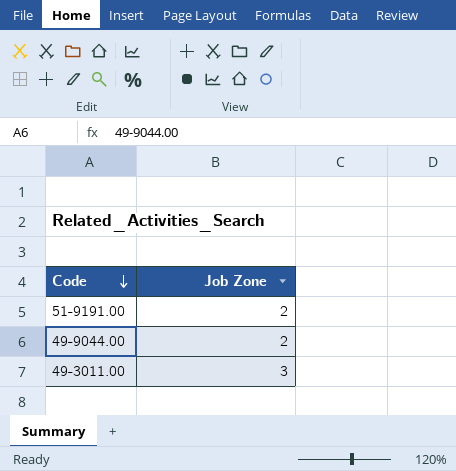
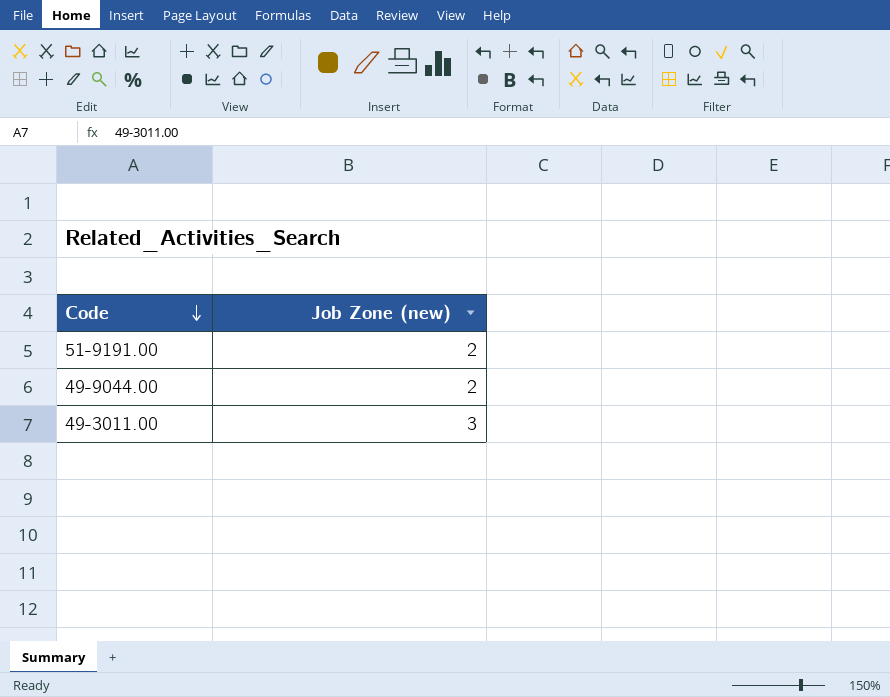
column name: Job Zone -> Job Zone (new)

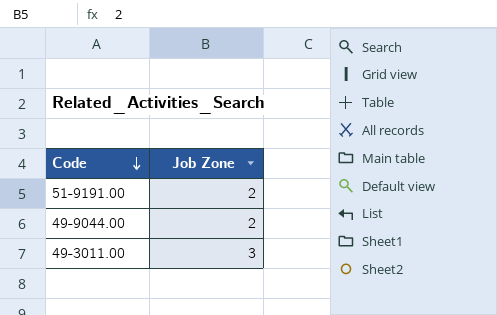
column name: Job Zone (new) -> Job Zone

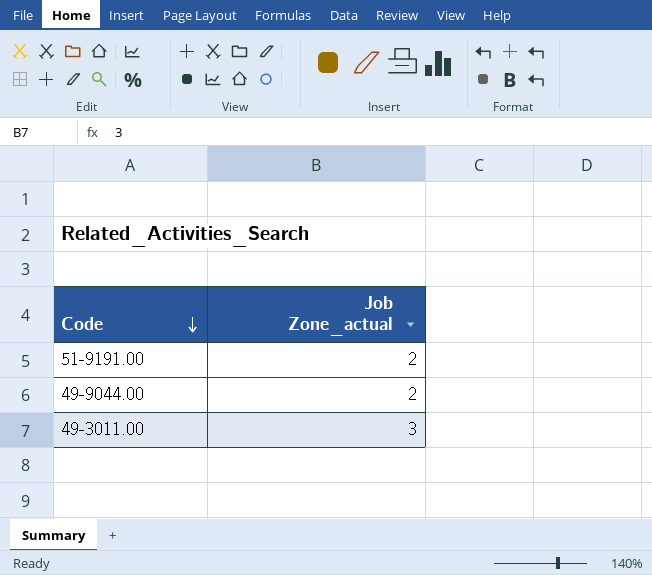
column name: Job Zone -> Job Zone_actual

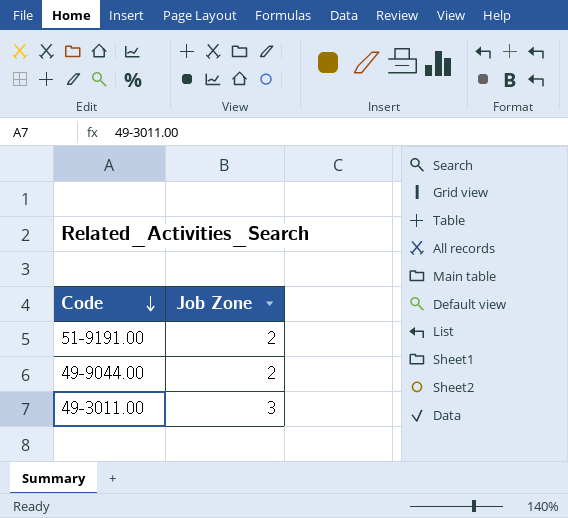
column name: Job Zone_actual -> Job Zone

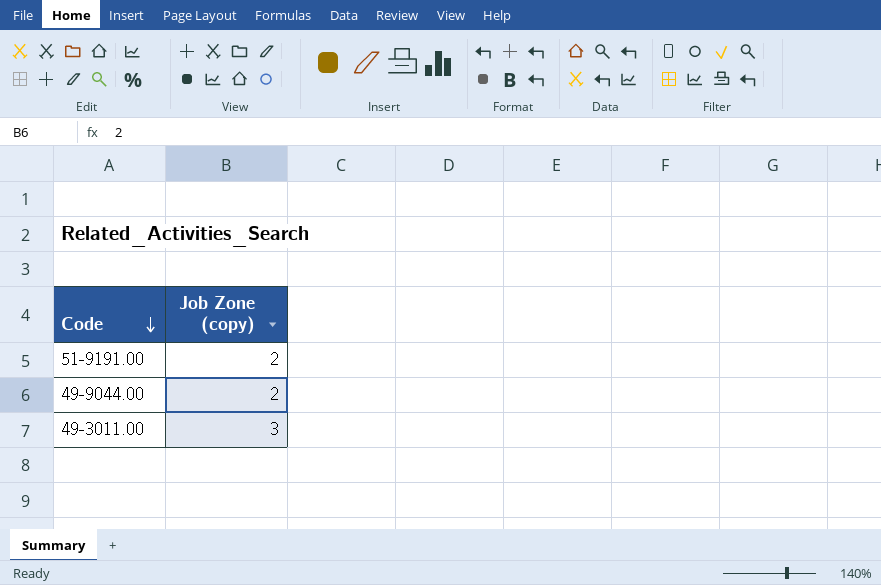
column name: Job Zone -> Job Zone (copy)

